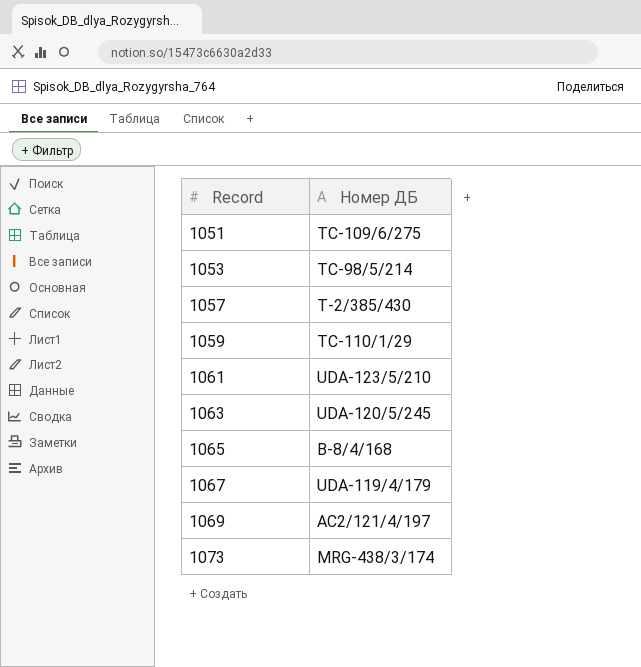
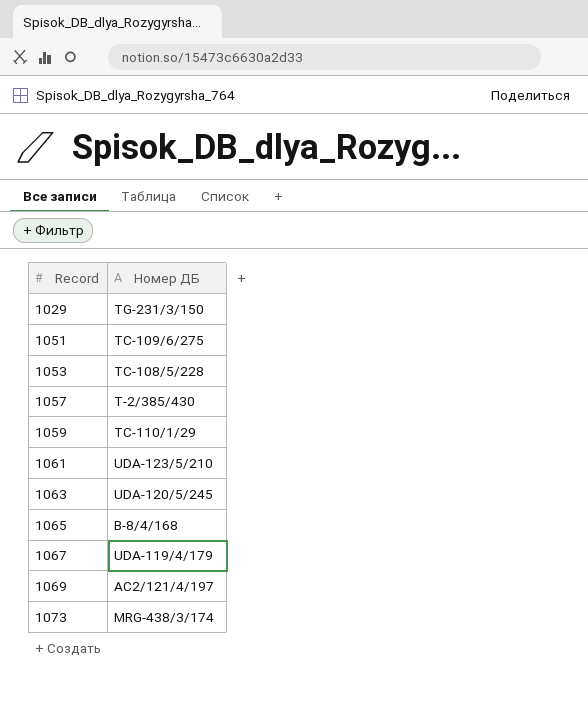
row 1029: none -> TG-231/3/150
1053 | Номер ДБ: TC-98/5/214 -> TC-108/5/228

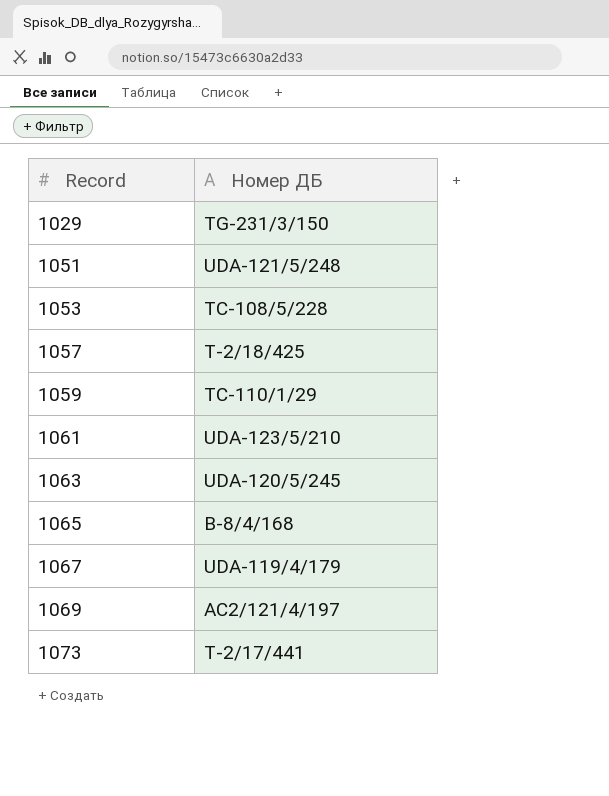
1051 | Номер ДБ: TC-109/6/275 -> UDA-121/5/248
1057 | Номер ДБ: T-2/385/430 -> T-2/18/425
1073 | Номер ДБ: MRG-438/3/174 -> T-2/17/441

